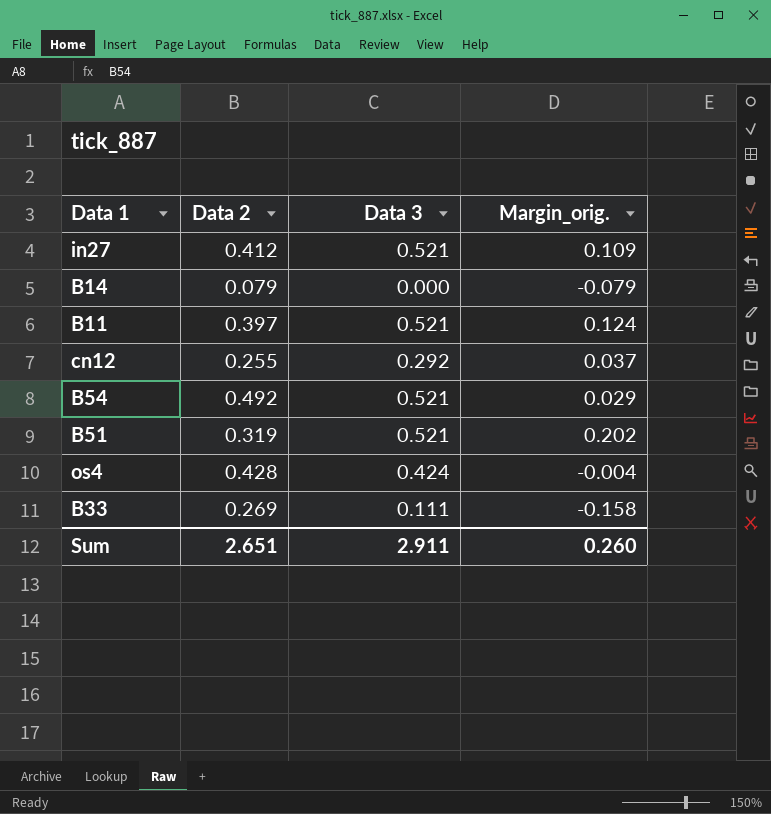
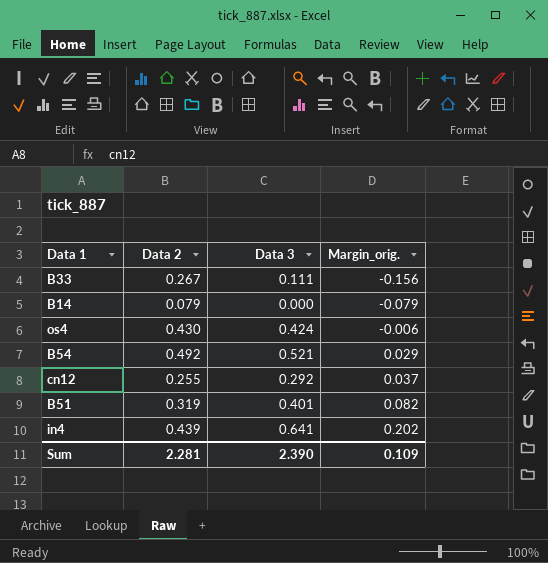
row order: none -> Margin_orig. ascending
row in27: 0.412 | 0.521 | 0.109 -> none
row B11: 0.397 | 0.521 | 0.124 -> none
B33 | Data 2: 0.269 -> 0.267
B33 | Margin_orig.: -0.158 -> -0.156
os4 | Data 2: 0.428 -> 0.430
os4 | Margin_orig.: -0.004 -> -0.006
B51 | Data 3: 0.521 -> 0.401
B51 | Margin_orig.: 0.202 -> 0.082
row in4: none -> 0.439 | 0.641 | 0.202
Sum | Data 2: 2.651 -> 2.281
Sum | Data 3: 2.911 -> 2.390
Sum | Margin_orig.: 0.260 -> 0.109

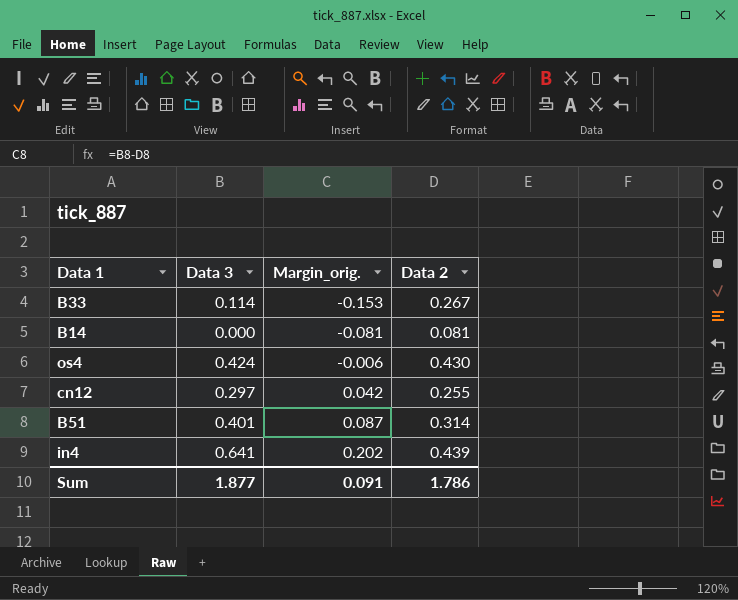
column Data 2 | position: 2 -> 4
row B54: 0.492 | 0.521 | 0.029 -> none
B33 | Data 3: 0.111 -> 0.114
B33 | Margin_orig.: -0.156 -> -0.153
B14 | Margin_orig.: -0.079 -> -0.081
B14 | Data 2: 0.079 -> 0.081
cn12 | Data 3: 0.292 -> 0.297
cn12 | Margin_orig.: 0.037 -> 0.042
B51 | Margin_orig.: 0.082 -> 0.087
B51 | Data 2: 0.319 -> 0.314
Sum | Data 3: 2.390 -> 1.877
Sum | Margin_orig.: 0.109 -> 0.091
Sum | Data 2: 2.281 -> 1.786

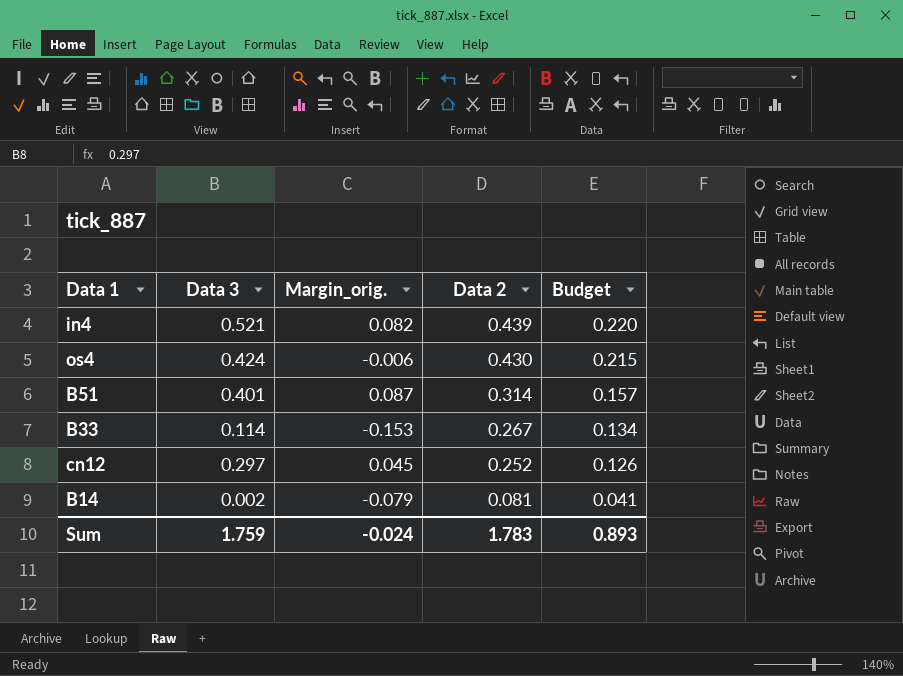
row order: Margin_orig. ascending -> Data 2 descending
column Budget | formula: none -> [Data 2] * 0.5
in4 | Data 3: 0.641 -> 0.521
in4 | Margin_orig.: 0.202 -> 0.082
cn12 | Margin_orig.: 0.042 -> 0.045
cn12 | Data 2: 0.255 -> 0.252
B14 | Data 3: 0.000 -> 0.002
B14 | Margin_orig.: -0.081 -> -0.079
Sum | Data 3: 1.877 -> 1.759
Sum | Margin_orig.: 0.091 -> -0.024
Sum | Data 2: 1.786 -> 1.783

